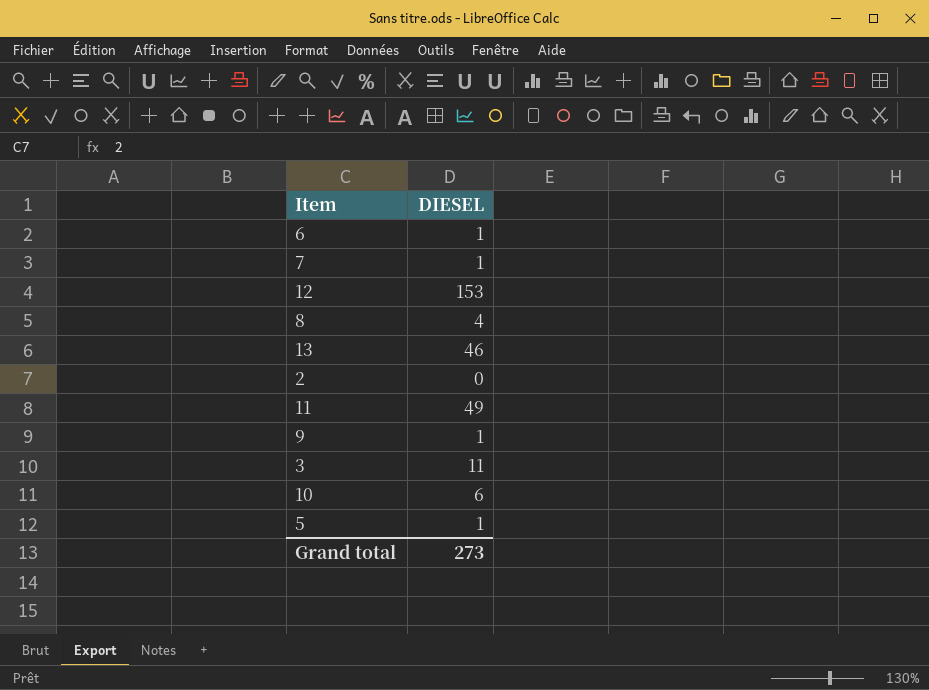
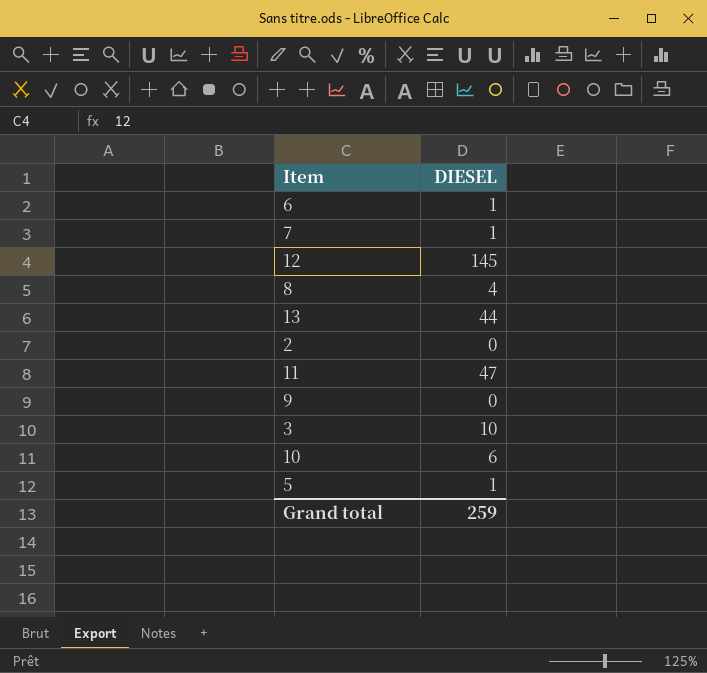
12 | DIESEL: 153 -> 145
13 | DIESEL: 46 -> 44
11 | DIESEL: 49 -> 47
9 | DIESEL: 1 -> 0
3 | DIESEL: 11 -> 10
Grand total | DIESEL: 273 -> 259

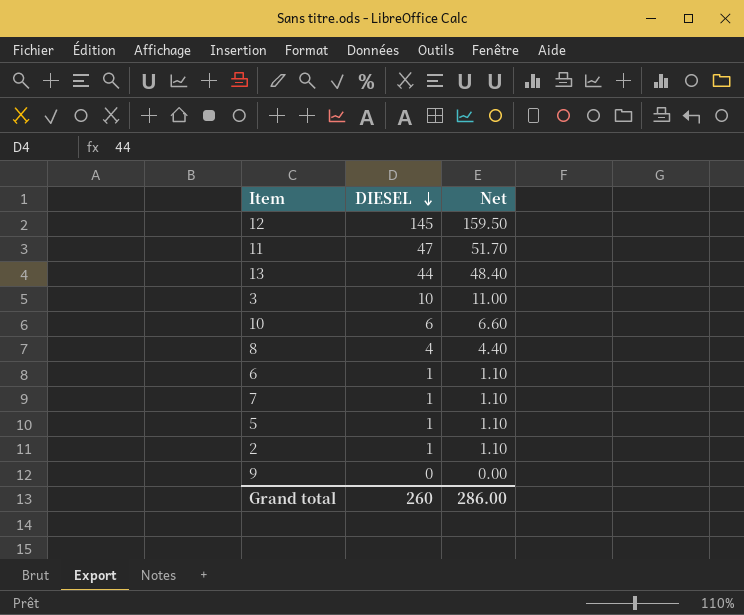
row order: none -> DIESEL descending
column Net | formula: none -> [DIESEL] * 1.1
2 | DIESEL: 0 -> 1
Grand total | DIESEL: 259 -> 260

